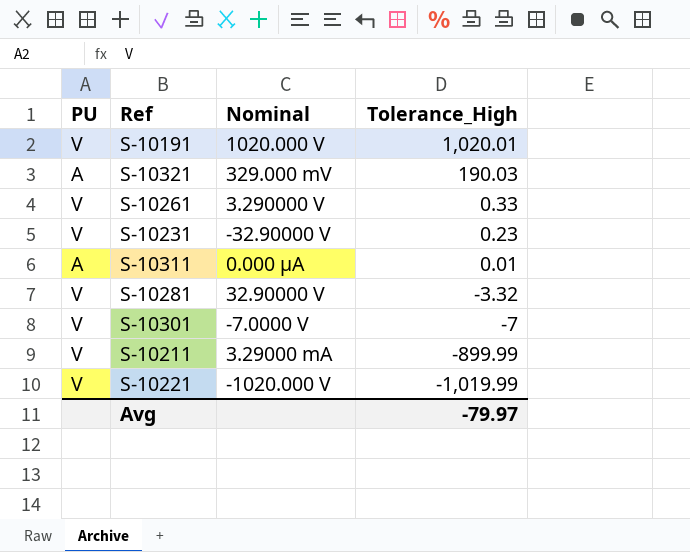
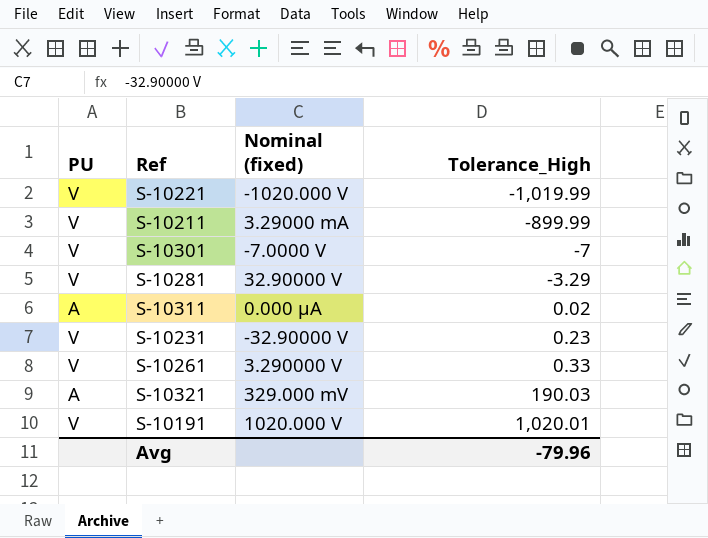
row order: Tolerance_High descending -> Tolerance_High ascending
column name: Nominal -> Nominal (fixed)
S-10281 | Tolerance_High: -3.32 -> -3.29
S-10311 | Tolerance_High: 0.01 -> 0.02
Avg | Tolerance_High: -79.97 -> -79.96

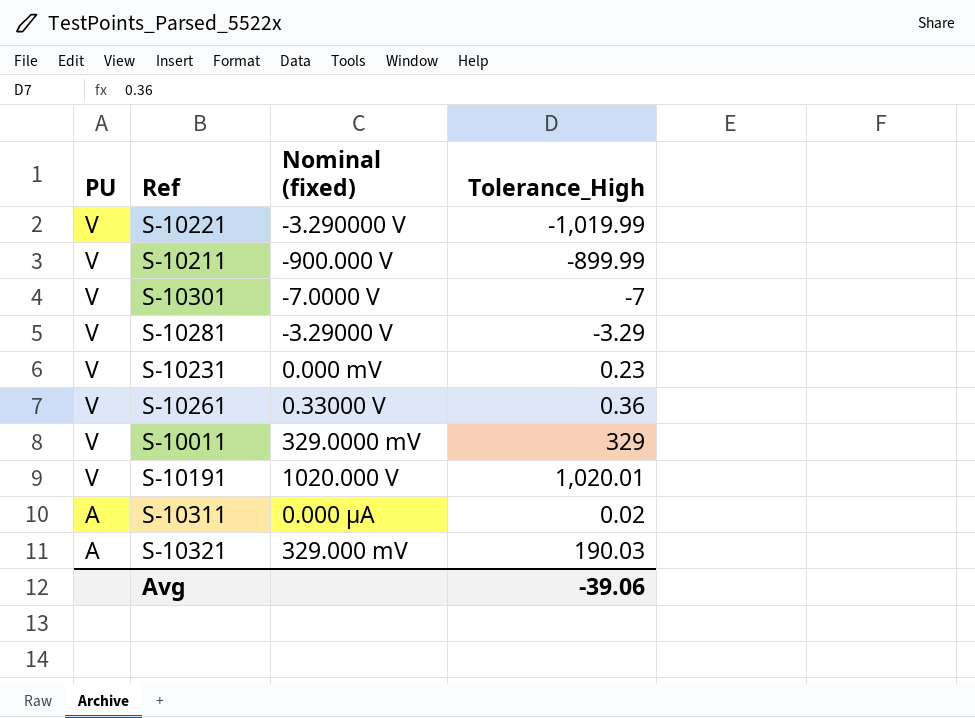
row order: Tolerance_High ascending -> PU descending
S-10221 | Nominal (fixed): -1020.000 V -> -3.290000 V
S-10211 | Nominal (fixed): 3.29000 mA -> -900.000 V
S-10281 | Nominal (fixed): 32.90000 V -> -3.29000 V
S-10231 | Nominal (fixed): -32.90000 V -> 0.000 mV
S-10261 | Nominal (fixed): 3.290000 V -> 0.33000 V
S-10261 | Tolerance_High: 0.33 -> 0.36
row S-10011: none -> V | 329.0000 mV | 329
Avg | Tolerance_High: -79.96 -> -39.06

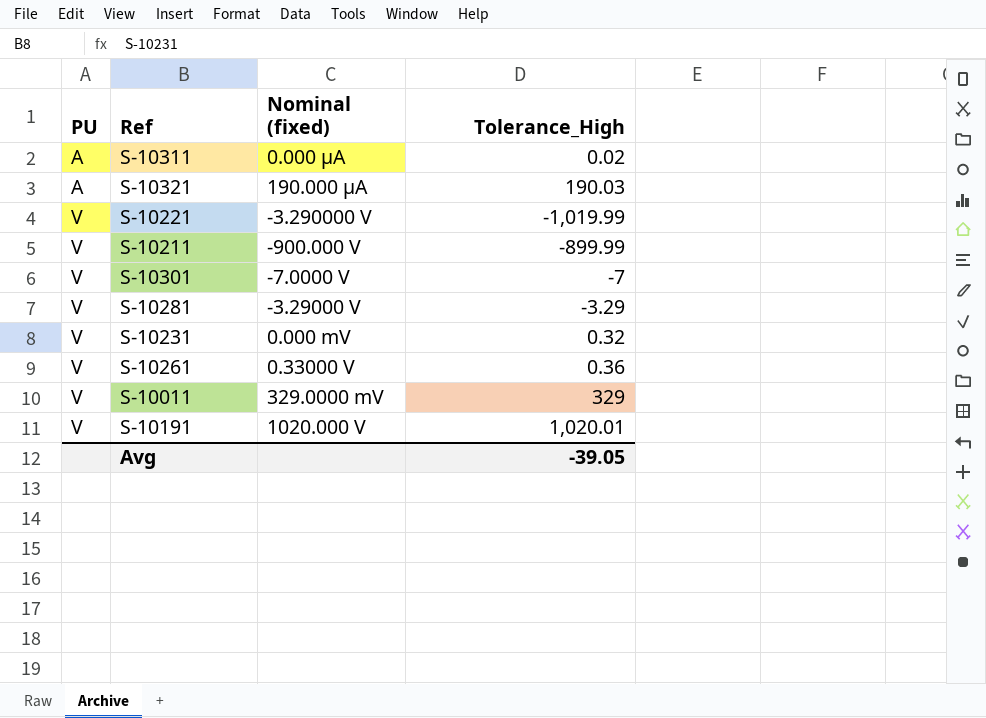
row order: PU descending -> PU ascending
S-10321 | Nominal (fixed): 329.000 mV -> 190.000 µA
S-10231 | Tolerance_High: 0.23 -> 0.32
Avg | Tolerance_High: -39.06 -> -39.05

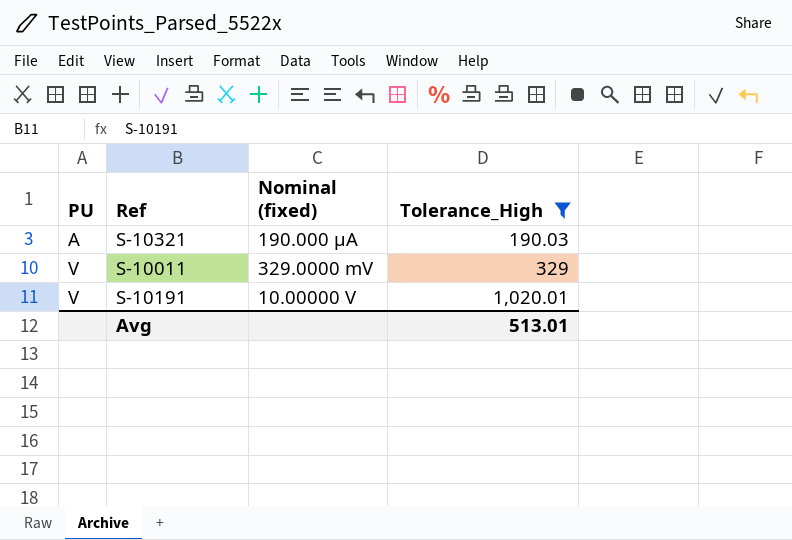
filter: none -> Tolerance_High >= 190.03
S-10191 | Nominal (fixed): 1020.000 V -> 10.00000 V
Avg | Tolerance_High: -39.05 -> 513.01

